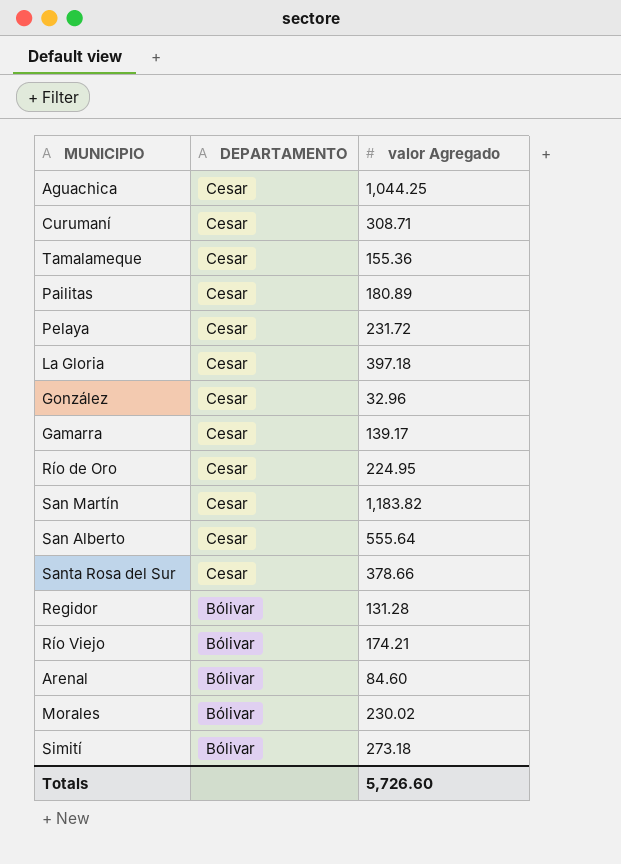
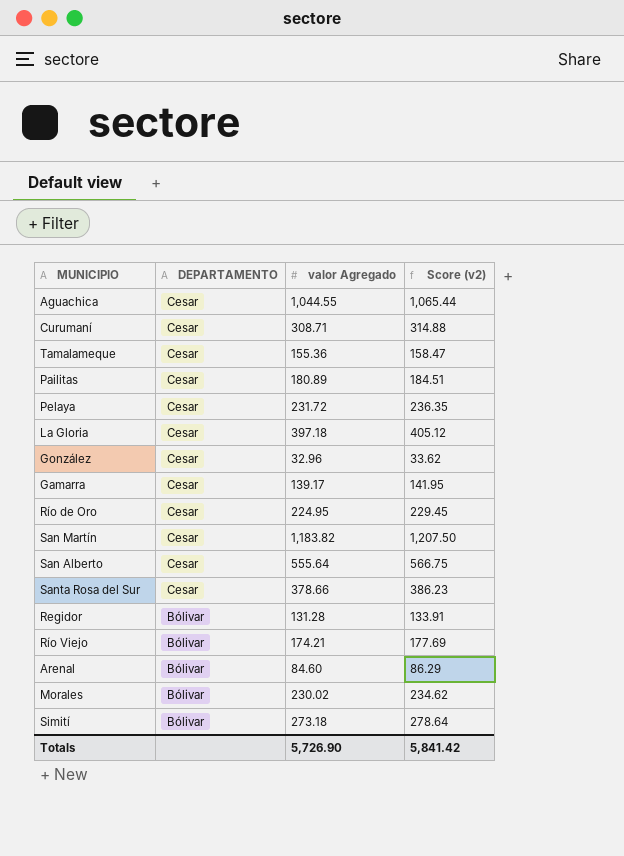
column Score (v2) | formula: none -> [valor Agregado] * 1.02
Aguachica | valor Agregado: 1,044.25 -> 1,044.55
Totals | valor Agregado: 5,726.60 -> 5,726.90

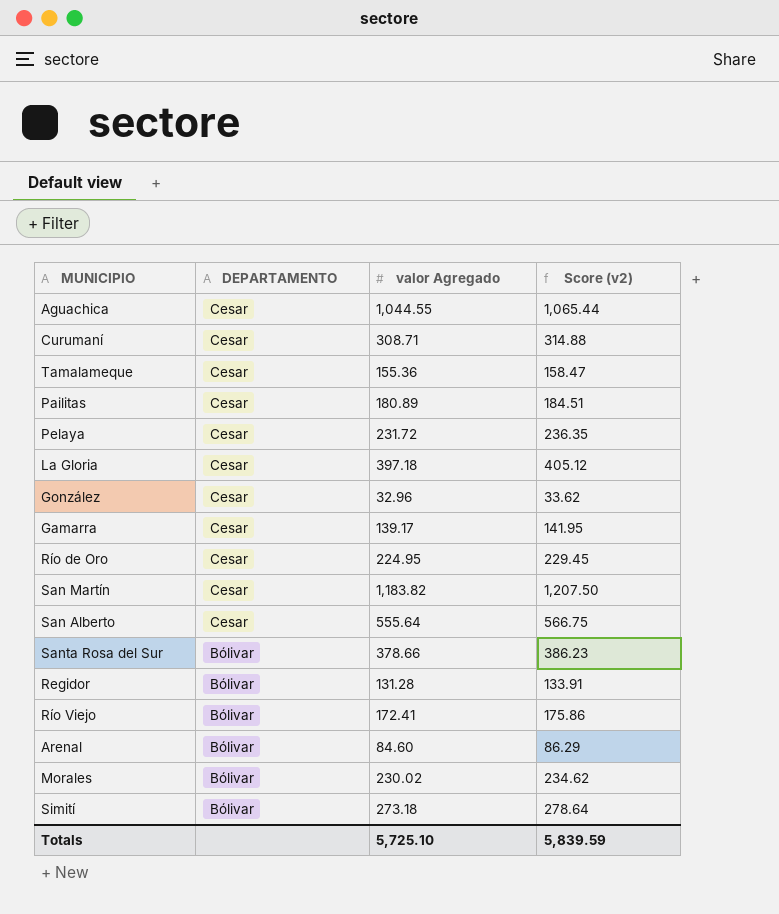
Santa Rosa del Sur | DEPARTAMENTO: Cesar -> Bólivar
Río Viejo | valor Agregado: 174.21 -> 172.41
Río Viejo | Score (v2): 177.69 -> 175.86
Totals | valor Agregado: 5,726.90 -> 5,725.10
Totals | Score (v2): 5,841.42 -> 5,839.59

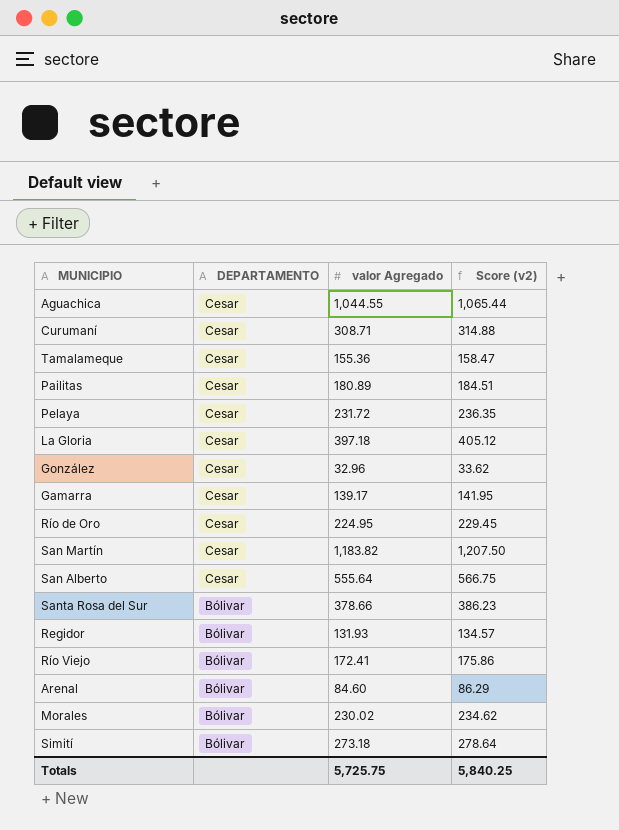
Regidor | valor Agregado: 131.28 -> 131.93
Regidor | Score (v2): 133.91 -> 134.57
Totals | valor Agregado: 5,725.10 -> 5,725.75
Totals | Score (v2): 5,839.59 -> 5,840.25

